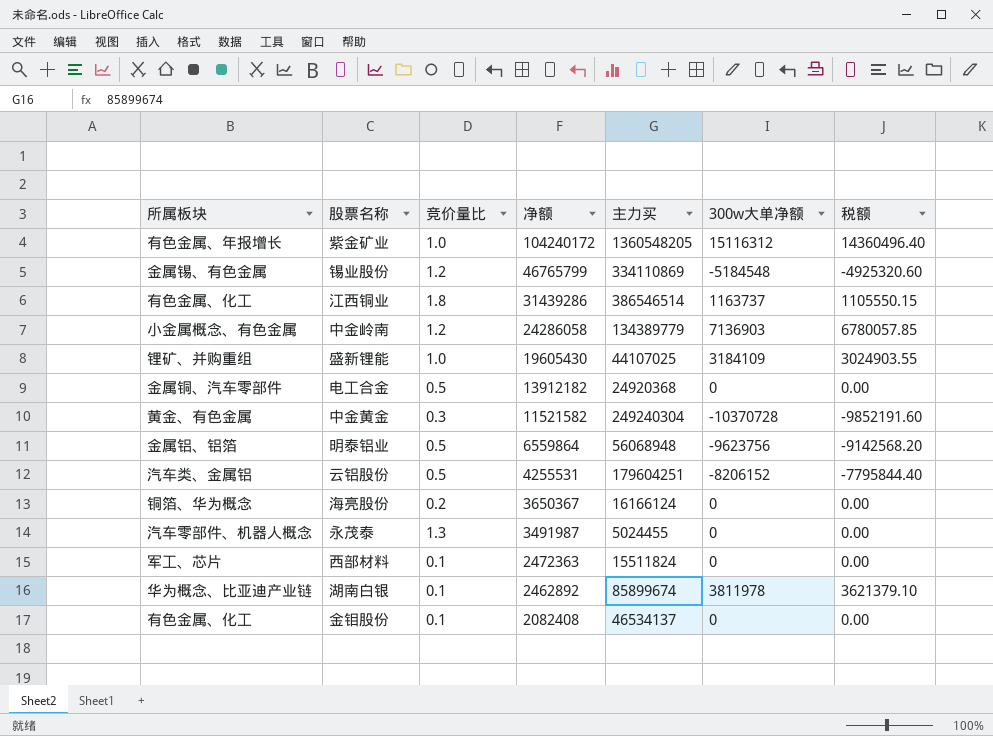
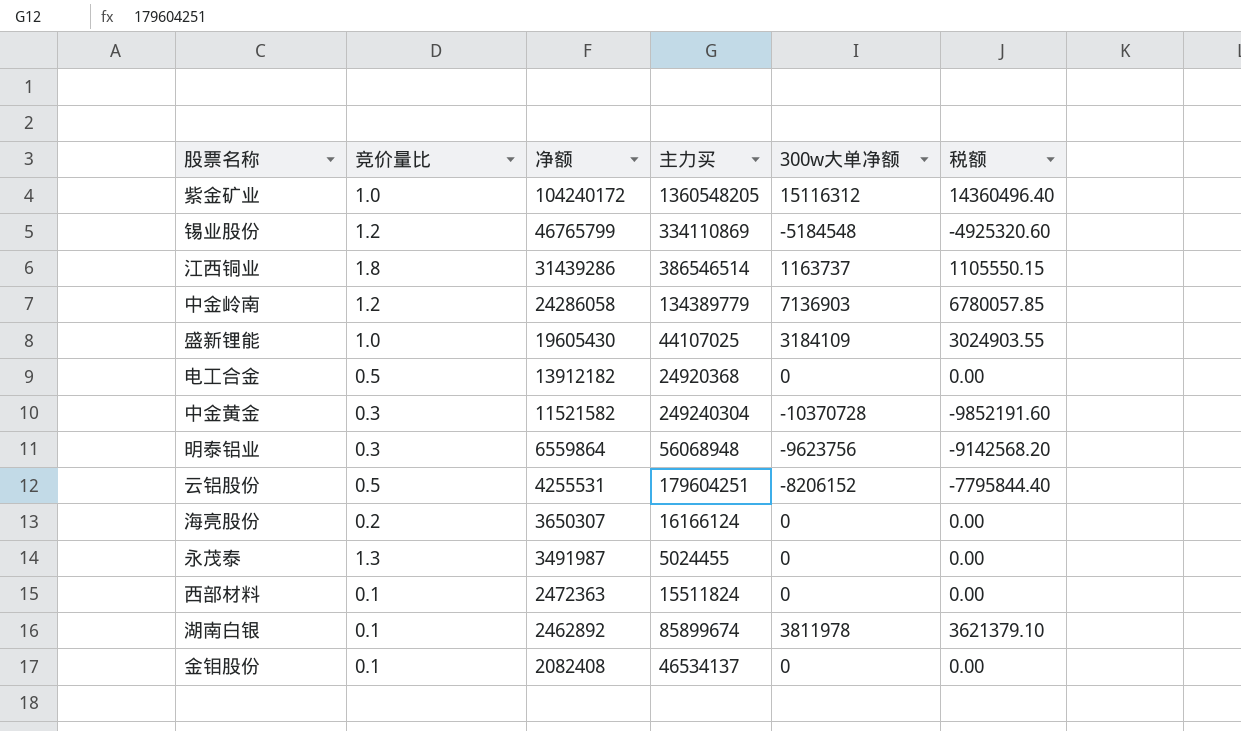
column 所属板块 | position: 1 -> none
明泰铝业 | 竞价量比: 0.5 -> 0.3
海亮股份 | 净额: 3650367 -> 3650307

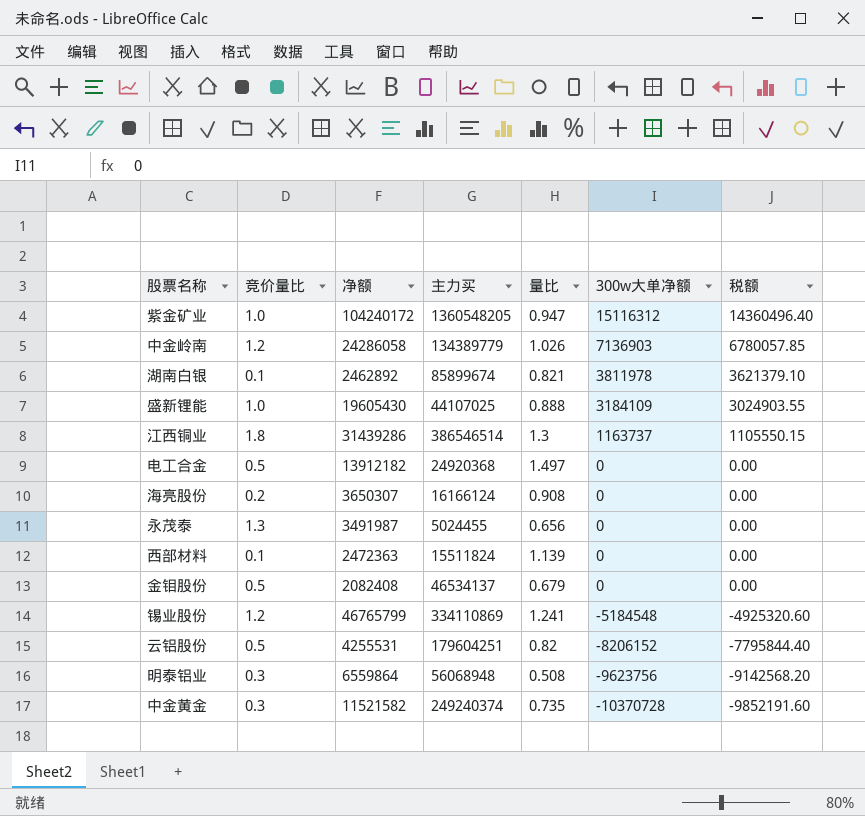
row order: 净额 descending -> 300w大单净额 descending
column 量比 | position: none -> 5
金钼股份 | 竞价量比: 0.1 -> 0.5
中金黄金 | 主力买: 249240304 -> 249240374

